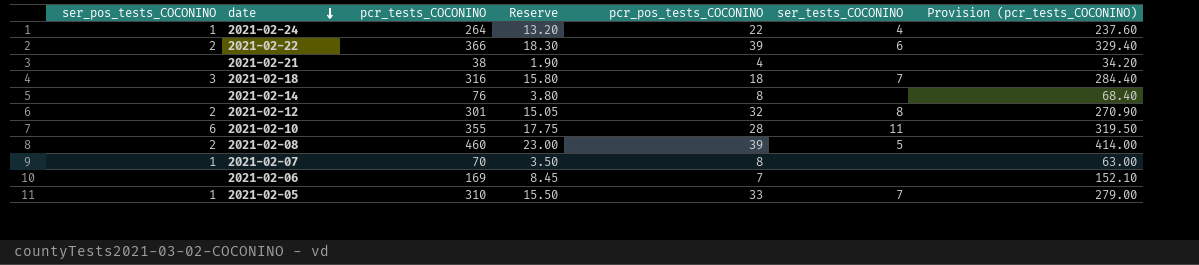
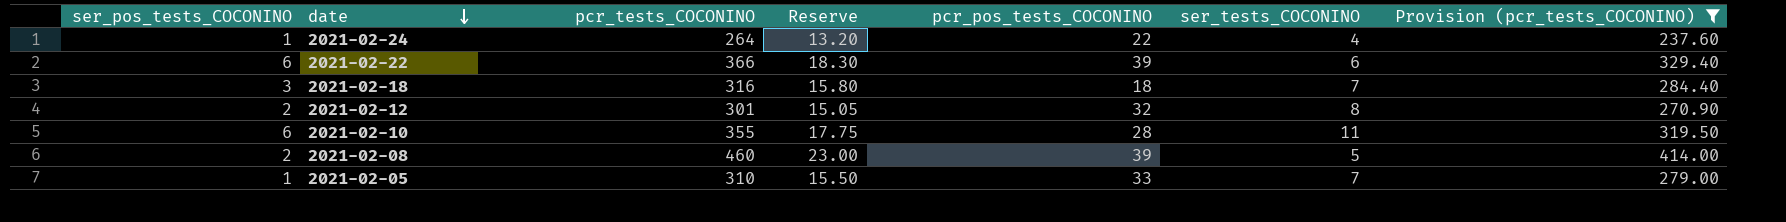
filter: none -> Provision (pcr_tests_COCONINO) >= 237.60
2021-02-22 | ser_pos_tests_COCONINO: 2 -> 6

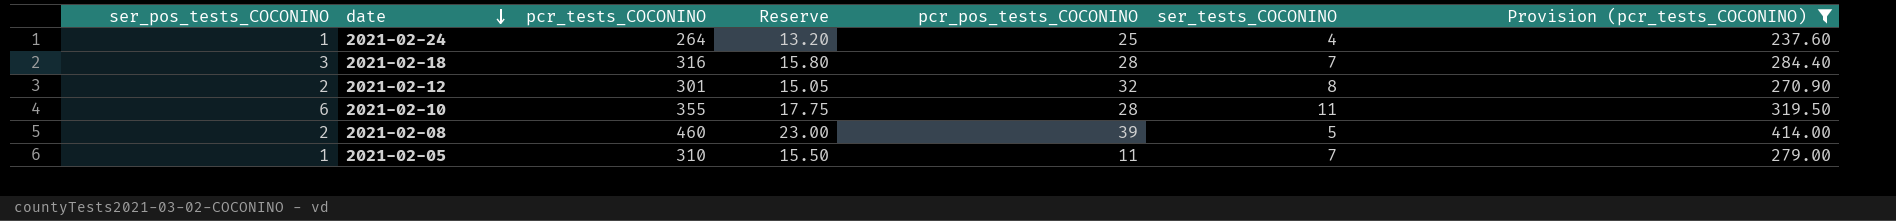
row 2021-02-22: 6 | 366 | 18.30 | 39 | 6 | 329.40 -> none
2021-02-24 | pcr_pos_tests_COCONINO: 22 -> 25
2021-02-18 | pcr_pos_tests_COCONINO: 18 -> 28
2021-02-05 | pcr_pos_tests_COCONINO: 33 -> 11

